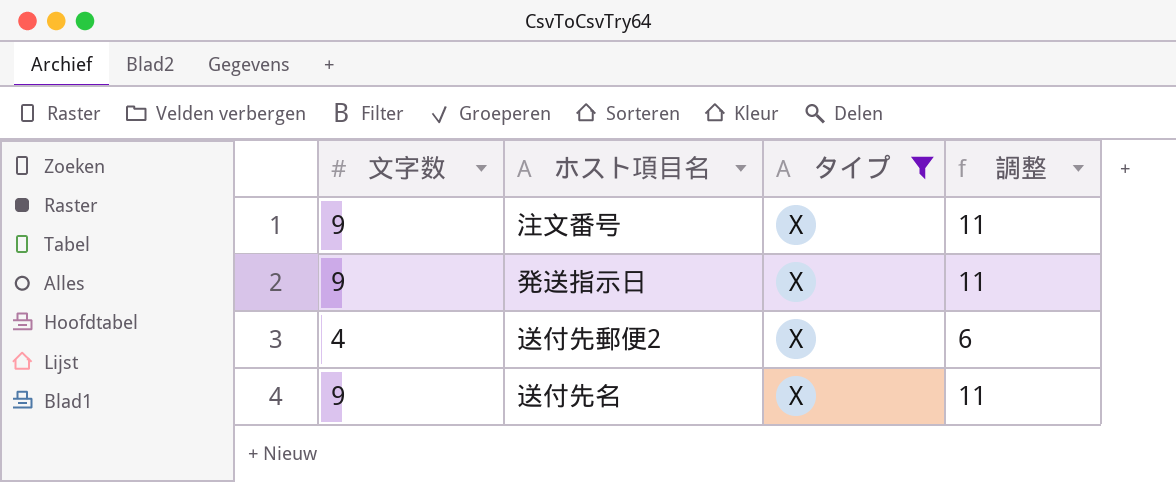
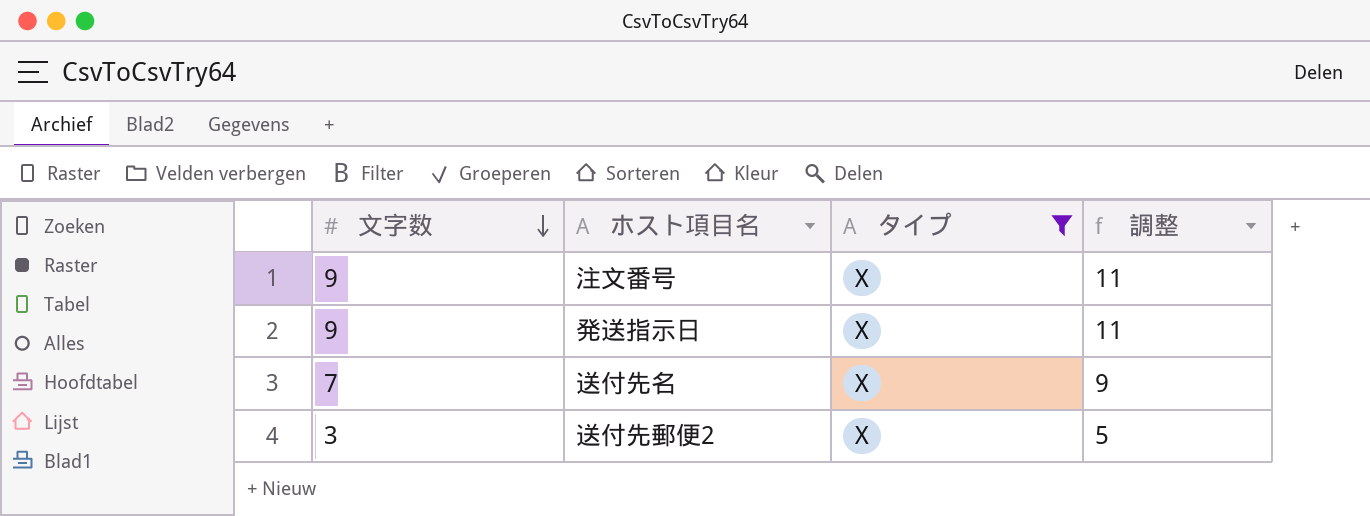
row order: none -> 文字数 descending
送付先名 | 文字数: 9 -> 7
送付先名 | 調整: 11 -> 9
送付先郵便2 | 文字数: 4 -> 3
送付先郵便2 | 調整: 6 -> 5

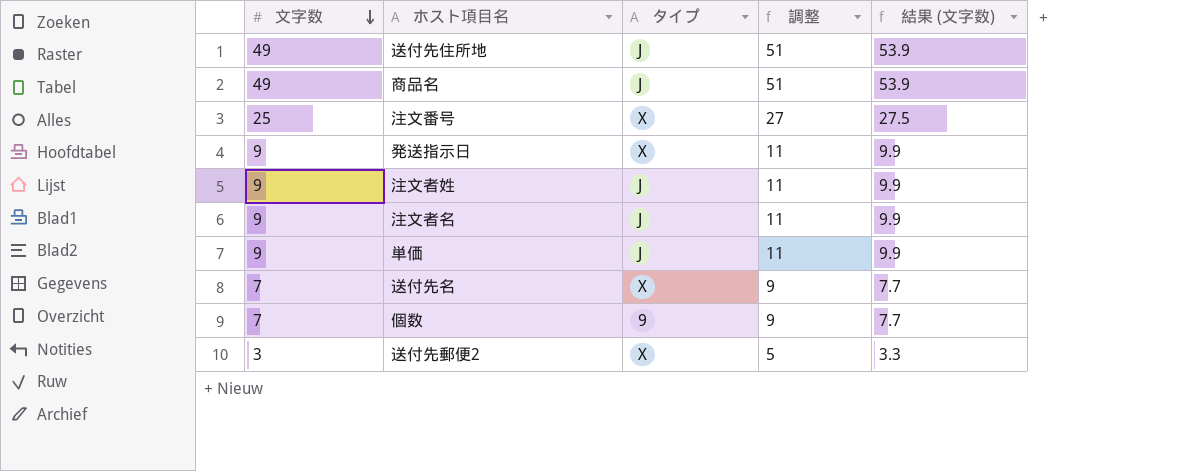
filter: タイプ = X -> none
column 結果 (文字数) | formula: none -> [文字数] * 1.1
注文番号 | 文字数: 9 -> 25
注文番号 | 調整: 11 -> 27

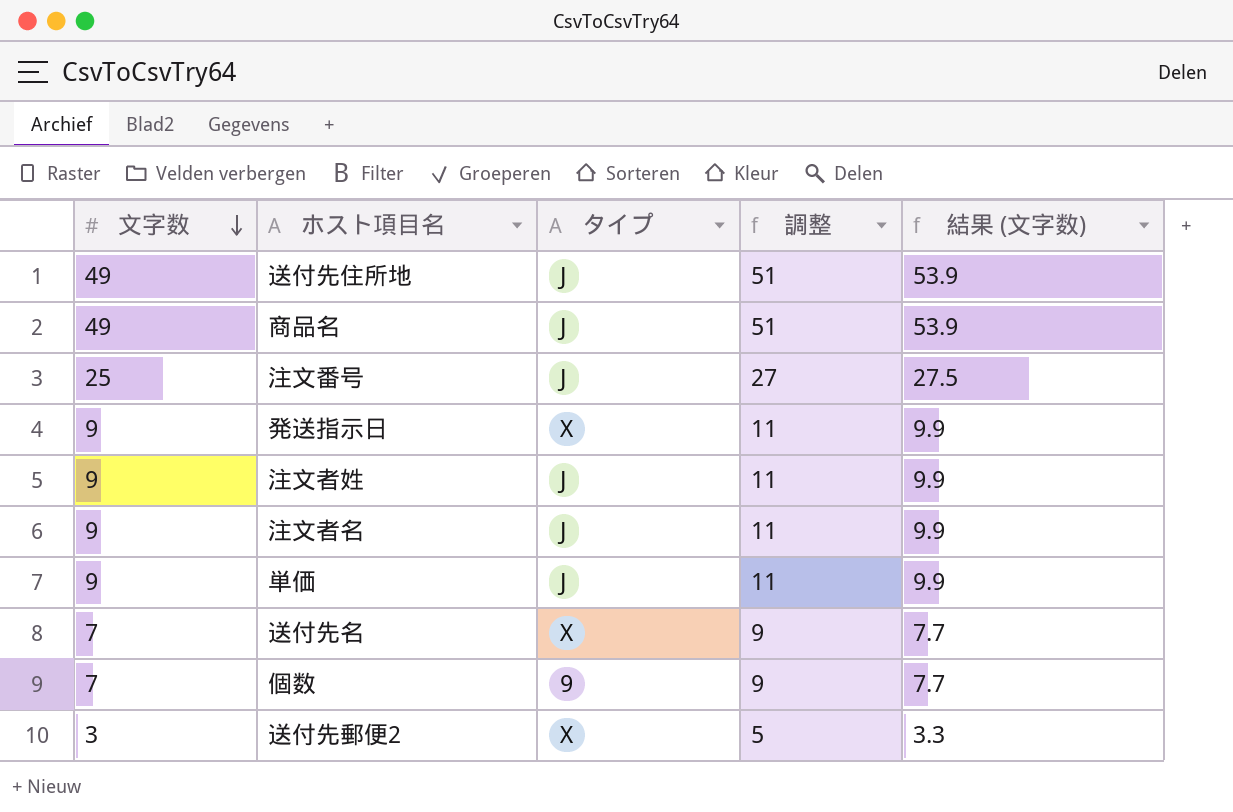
注文番号 | タイプ: X -> J

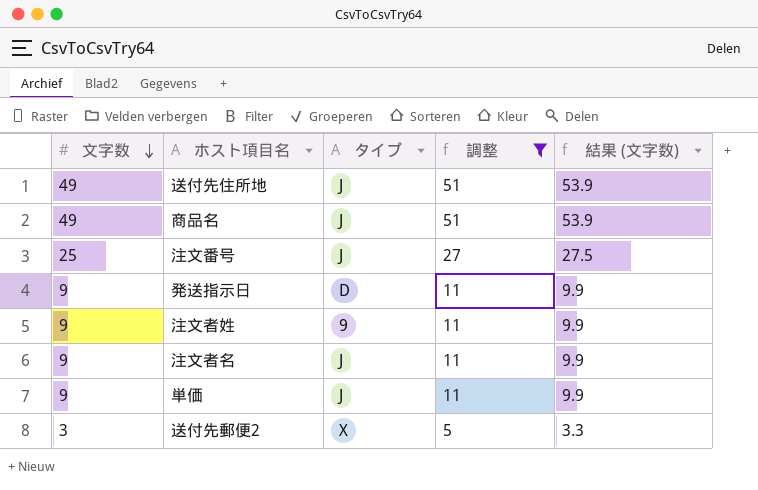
filter: none -> 調整 != 9
発送指示日 | タイプ: X -> D
注文者姓 | タイプ: J -> 9

